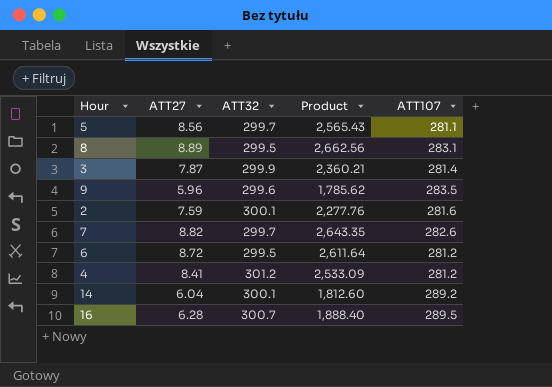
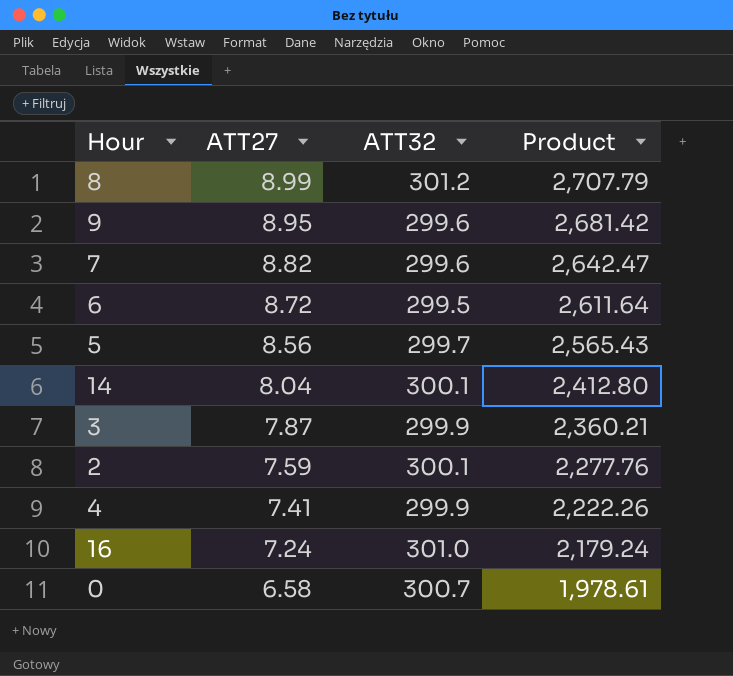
row order: none -> ATT27 descending
column ATT107 | position: 5 -> none
8 | ATT27: 8.89 -> 8.99
8 | ATT32: 299.5 -> 301.2
8 | Product: 2,662.56 -> 2,707.79
9 | ATT27: 5.96 -> 8.95
9 | Product: 1,785.62 -> 2,681.42
7 | ATT32: 299.7 -> 299.6
7 | Product: 2,643.35 -> 2,642.47
14 | ATT27: 6.04 -> 8.04
14 | Product: 1,812.60 -> 2,412.80
4 | ATT27: 8.41 -> 7.41
4 | ATT32: 301.2 -> 299.9
4 | Product: 2,533.09 -> 2,222.26
16 | ATT27: 6.28 -> 7.24
16 | ATT32: 300.7 -> 301.0
16 | Product: 1,888.40 -> 2,179.24
row 0: none -> 6.58 | 300.7 | 1,978.61

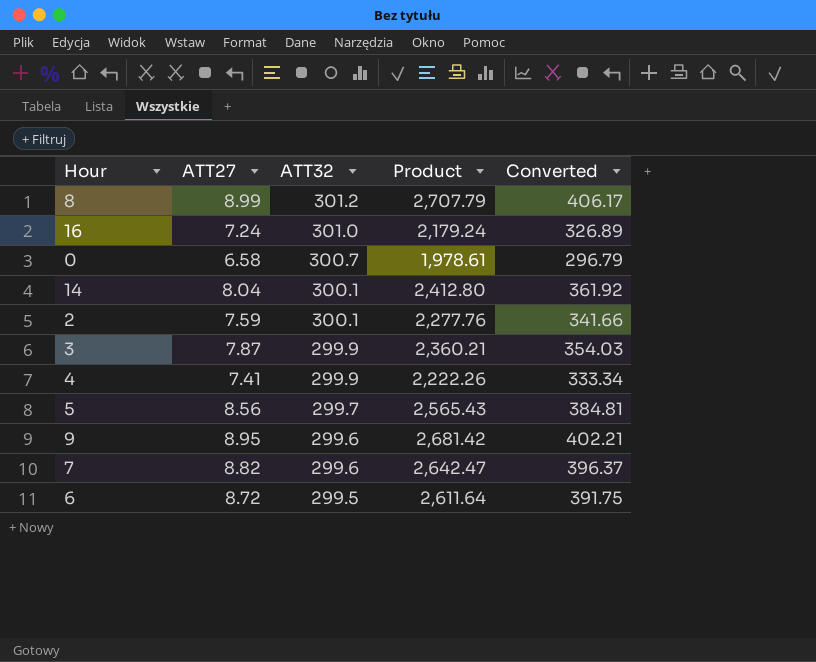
row order: ATT27 descending -> ATT32 descending
column Converted | formula: none -> [Product] * 0.15

